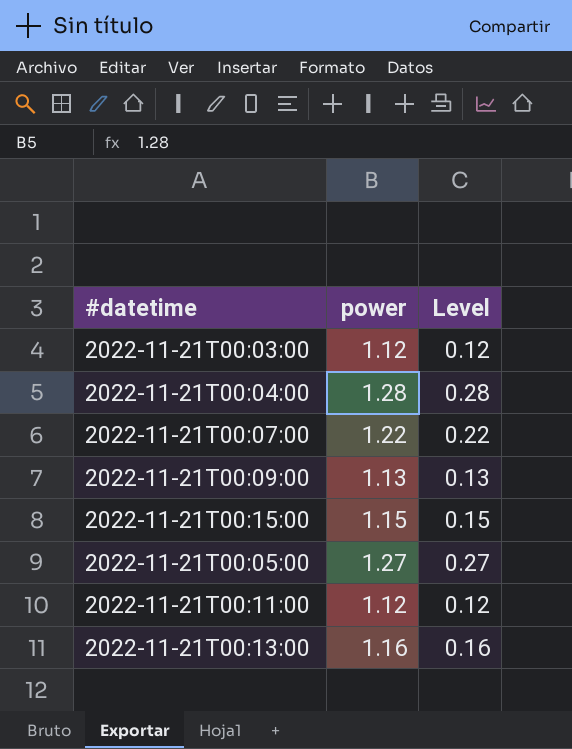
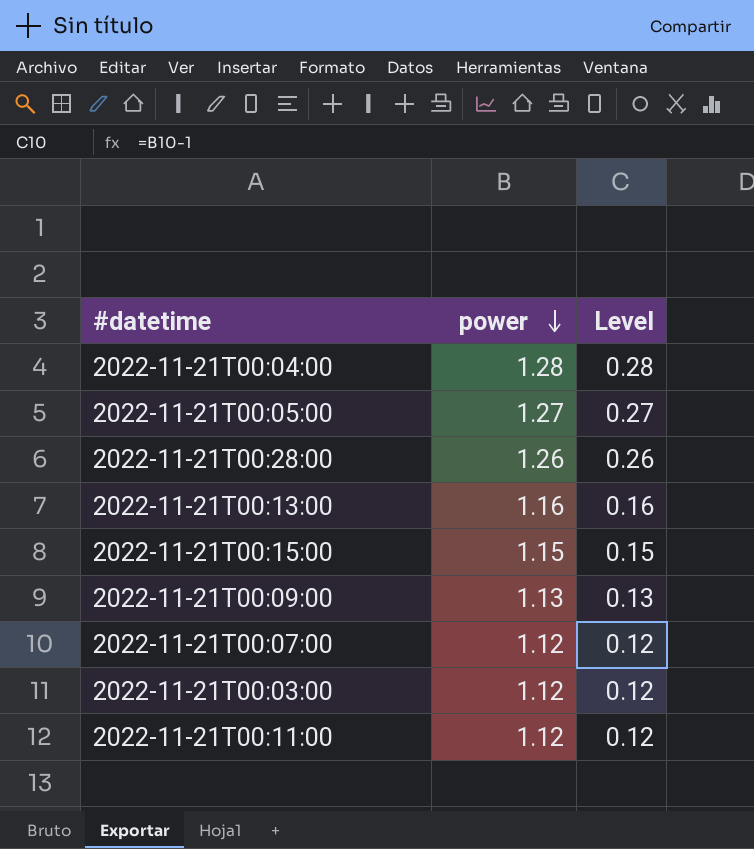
row order: none -> power descending
row 2022-11-21T00:28:00: none -> 1.26 | 0.26
2022-11-21T00:07:00 | power: 1.22 -> 1.12
2022-11-21T00:07:00 | Level: 0.22 -> 0.12

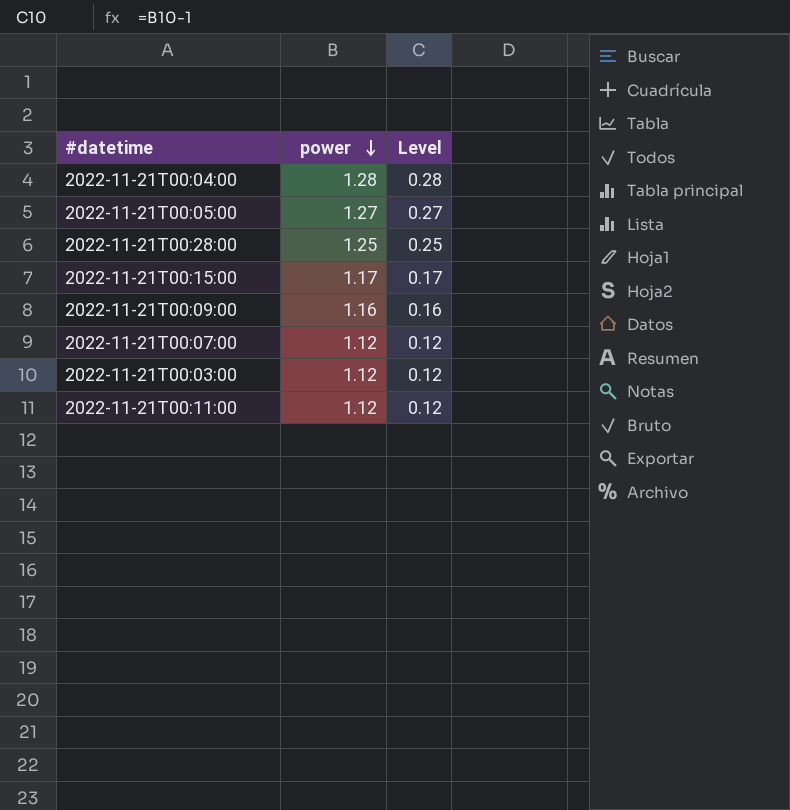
row 2022-11-21T00:13:00: 1.16 | 0.16 -> none
2022-11-21T00:28:00 | power: 1.26 -> 1.25
2022-11-21T00:28:00 | Level: 0.26 -> 0.25
2022-11-21T00:15:00 | power: 1.15 -> 1.17
2022-11-21T00:15:00 | Level: 0.15 -> 0.17
2022-11-21T00:09:00 | power: 1.13 -> 1.16
2022-11-21T00:09:00 | Level: 0.13 -> 0.16

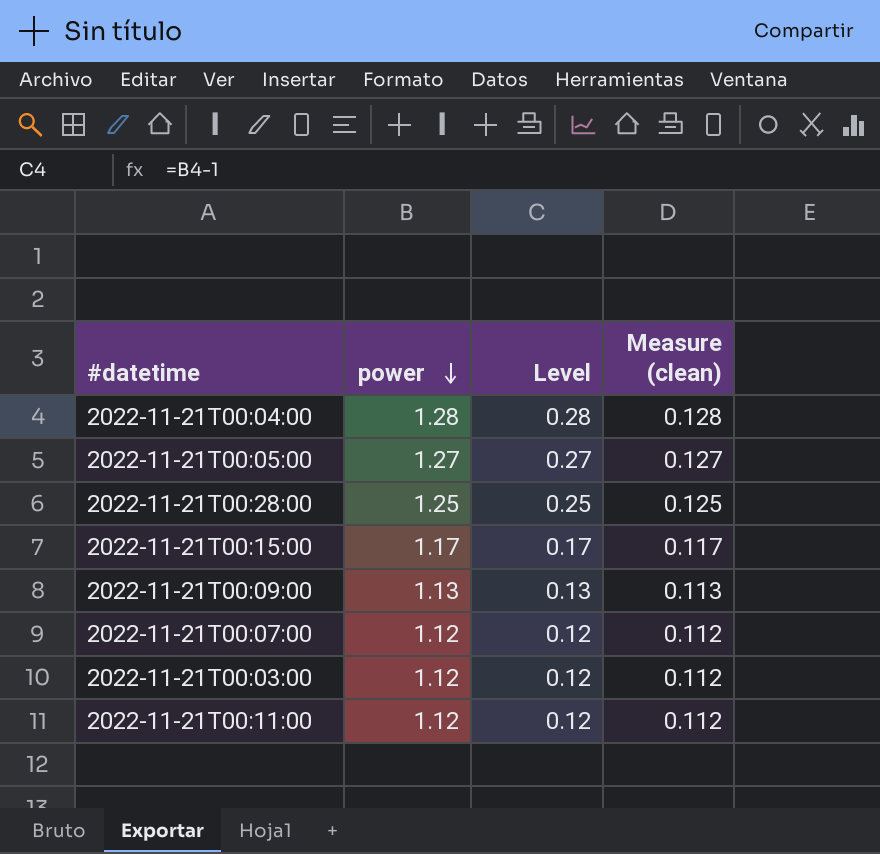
column Measure (clean) | formula: none -> [power] * 0.1
2022-11-21T00:09:00 | power: 1.16 -> 1.13
2022-11-21T00:09:00 | Level: 0.16 -> 0.13

